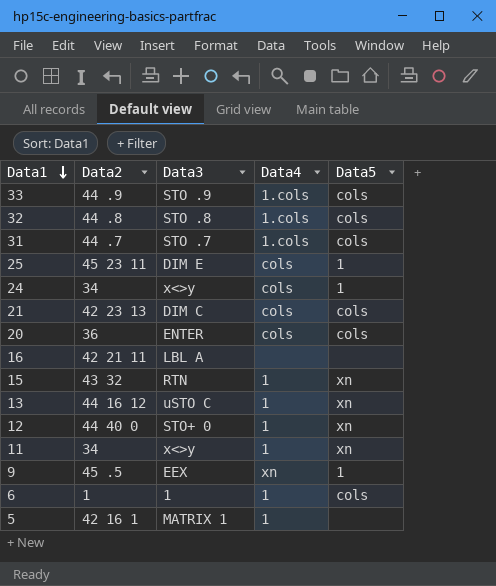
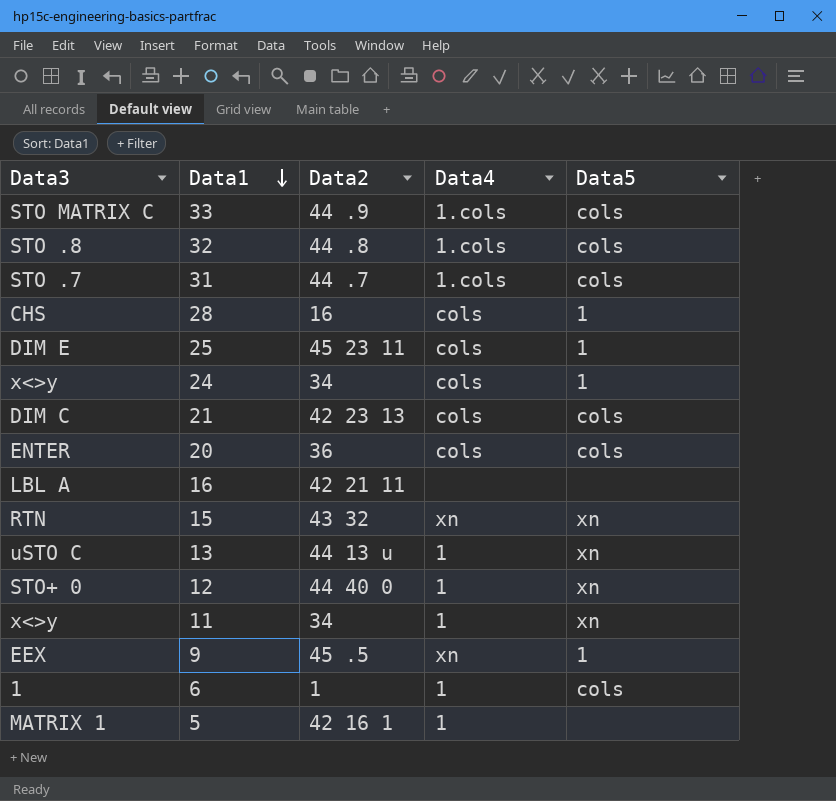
column Data3 | position: 3 -> 1
33 | Data3: STO .9 -> STO MATRIX C
row 28: none -> CHS | 16 | cols | 1
15 | Data4: 1 -> xn
13 | Data2: 44 16 12 -> 44 13 u

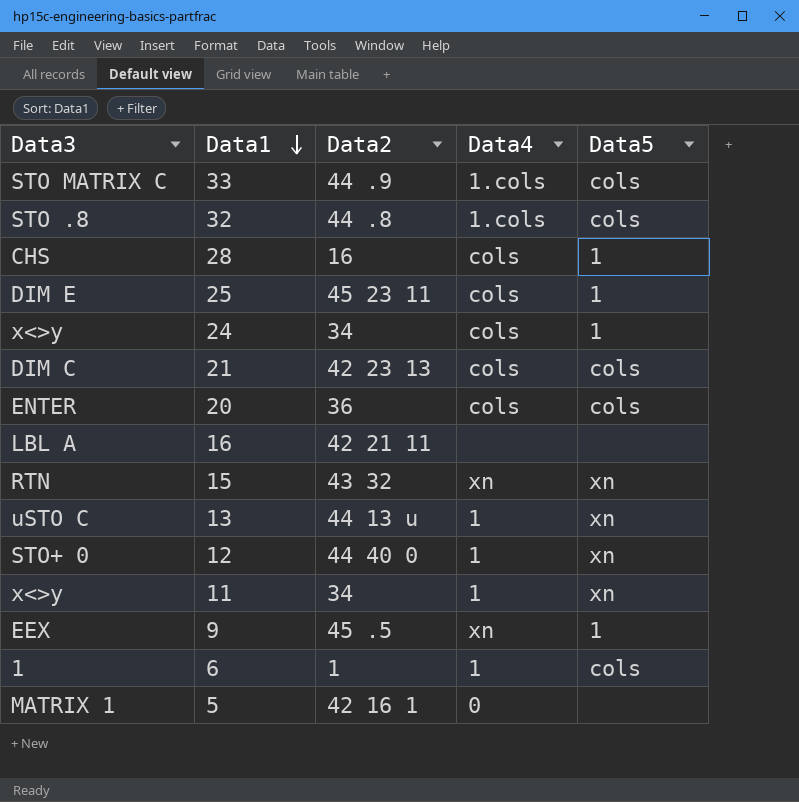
row 31: STO .7 | 44 .7 | 1.cols | cols -> none
5 | Data4: 1 -> 0

